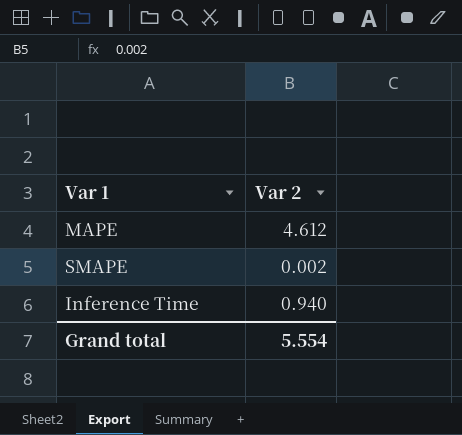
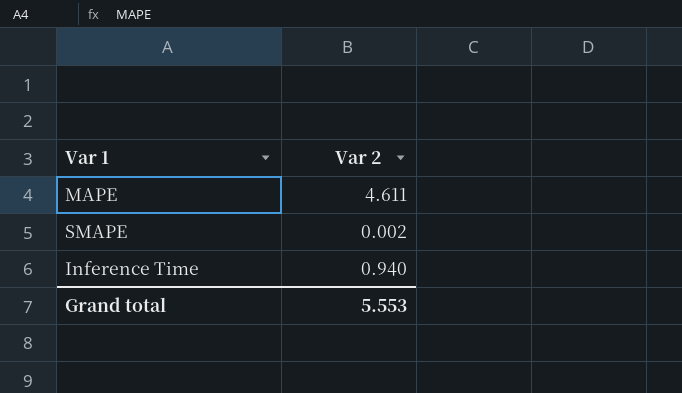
MAPE | Var 2: 4.612 -> 4.611
Grand total | Var 2: 5.554 -> 5.553

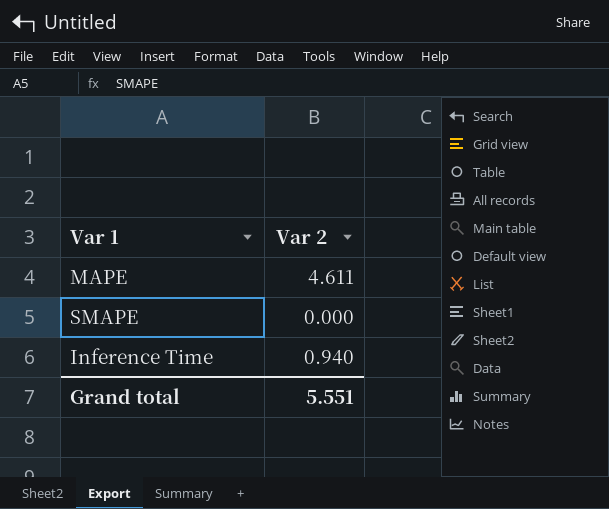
SMAPE | Var 2: 0.002 -> 0.000
Grand total | Var 2: 5.553 -> 5.551

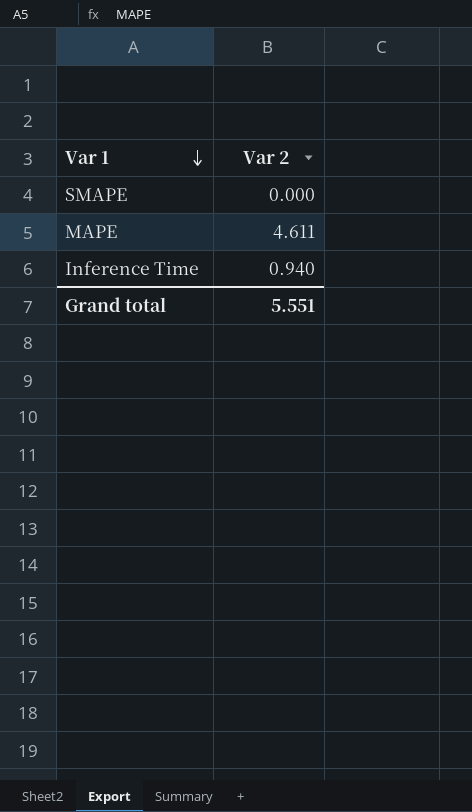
row order: none -> Var 1 descending

